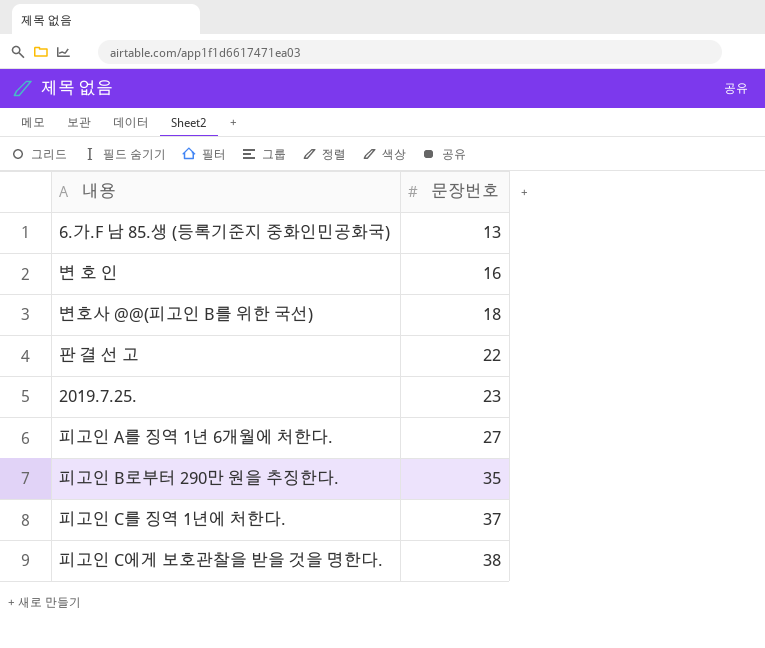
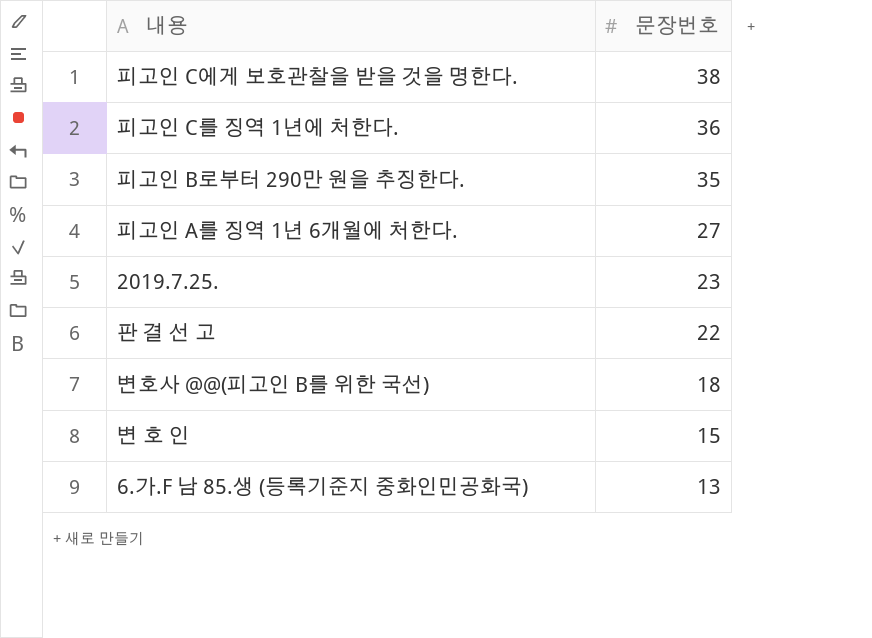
row order: 문장번호 ascending -> 문장번호 descending
피고인 C를 징역 1년에 처한다. | 문장번호: 37 -> 36
변 호 인 | 문장번호: 16 -> 15

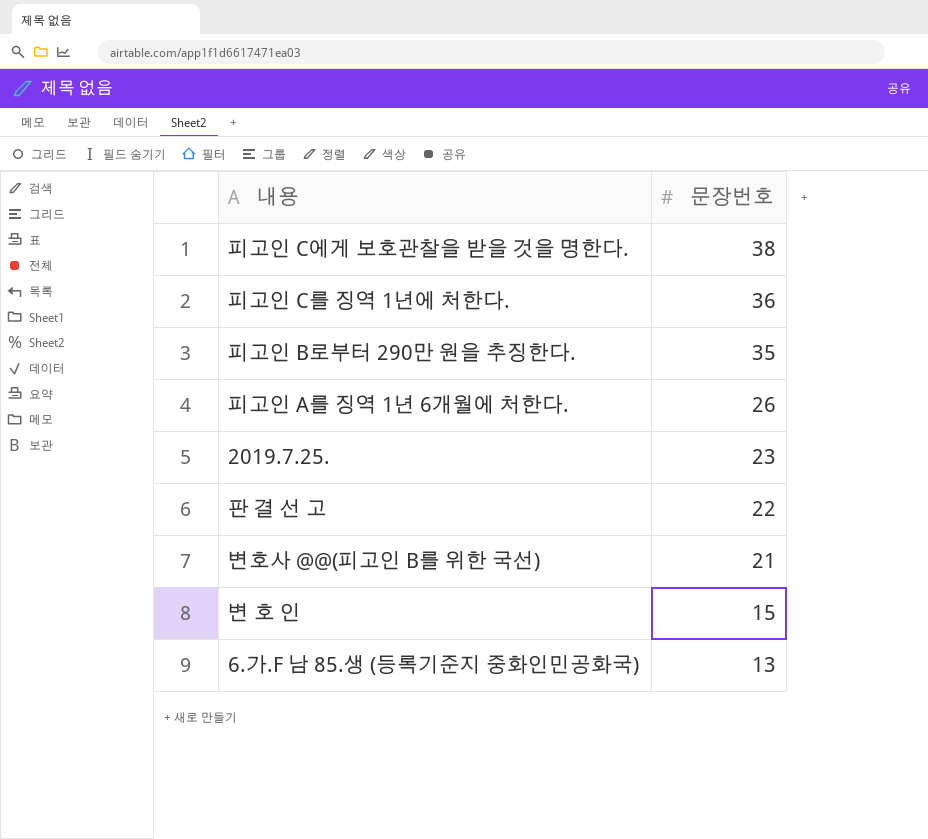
피고인 A를 징역 1년 6개월에 처한다. | 문장번호: 27 -> 26
변호사 @@(피고인 B를 위한 국선) | 문장번호: 18 -> 21

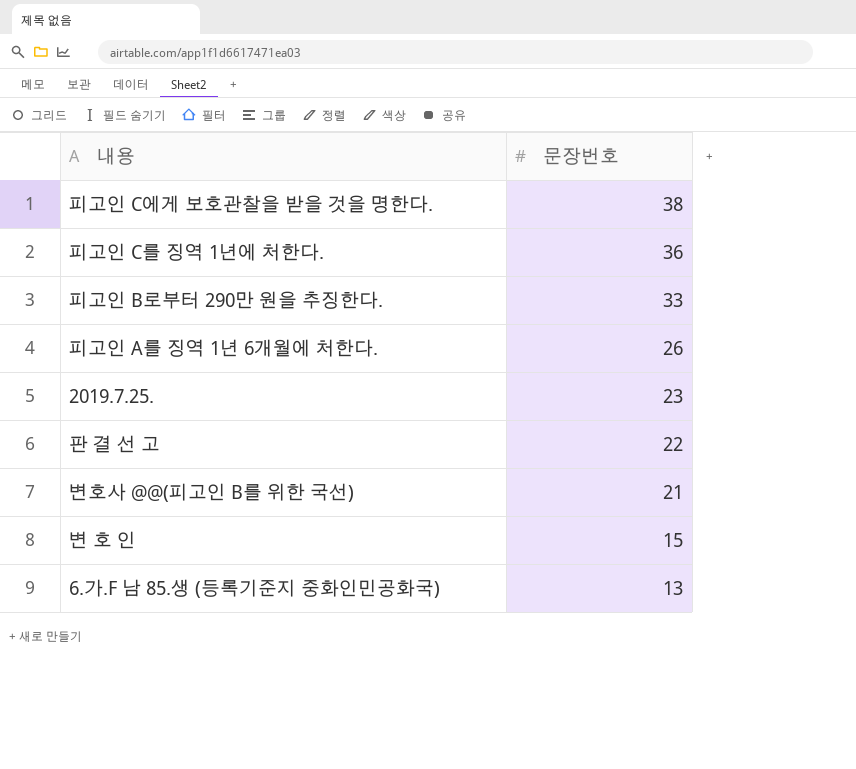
피고인 B로부터 290만 원을 추징한다. | 문장번호: 35 -> 33

